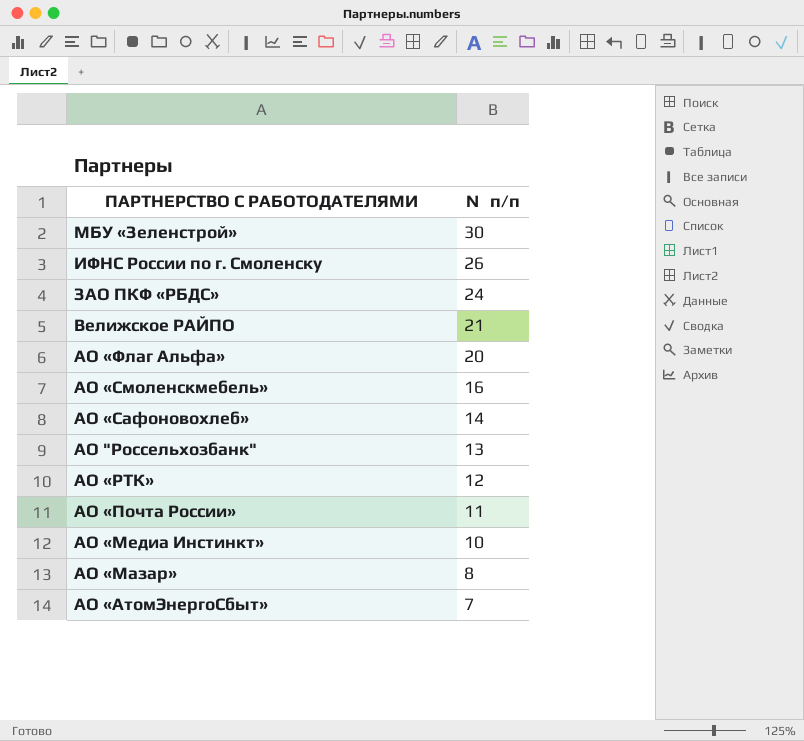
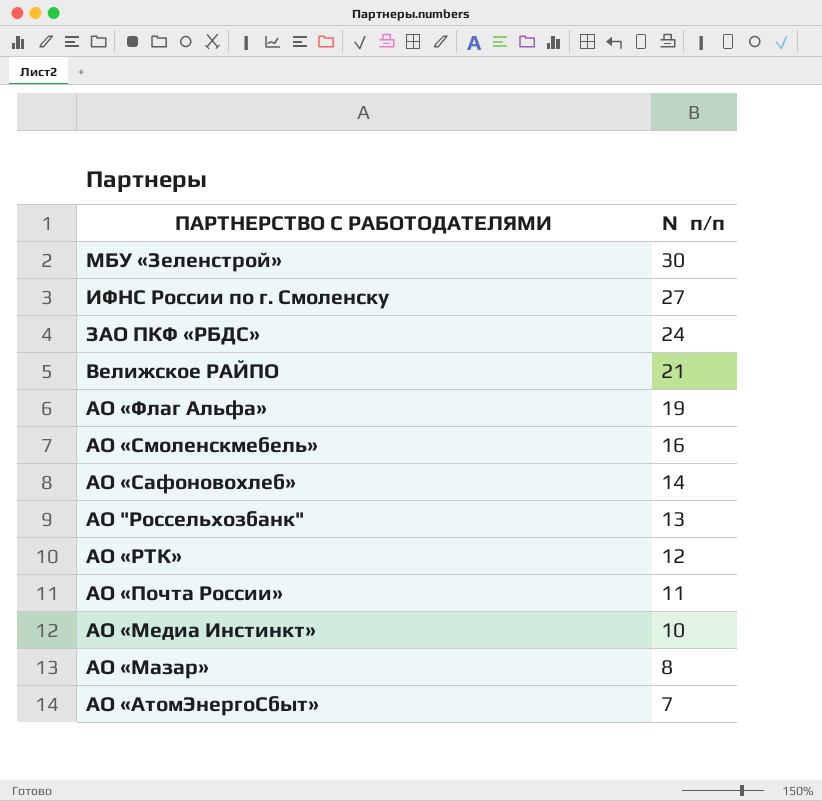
ИФНС России по г. Смоленску | №п/п: 26 -> 27
АО «Флаг Альфа» | №п/п: 20 -> 19

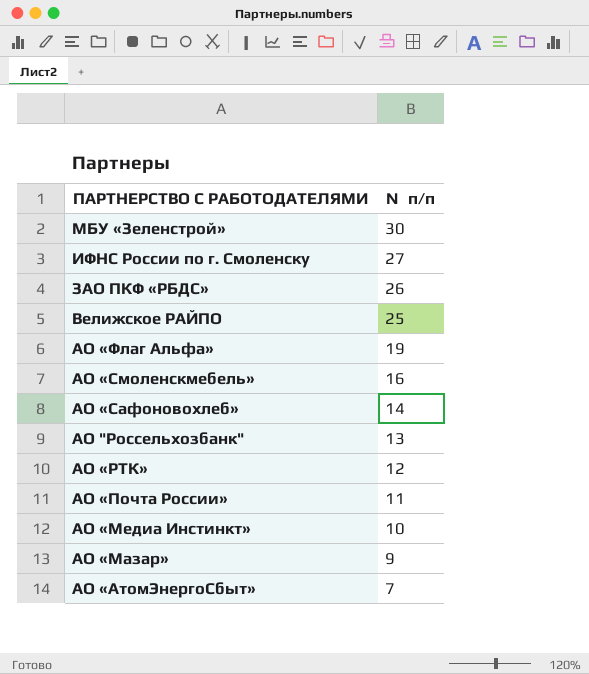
ЗАО ПКФ «РБДС» | №п/п: 24 -> 26
Велижское РАЙПО | №п/п: 21 -> 25
АО «Мазар» | №п/п: 8 -> 9

